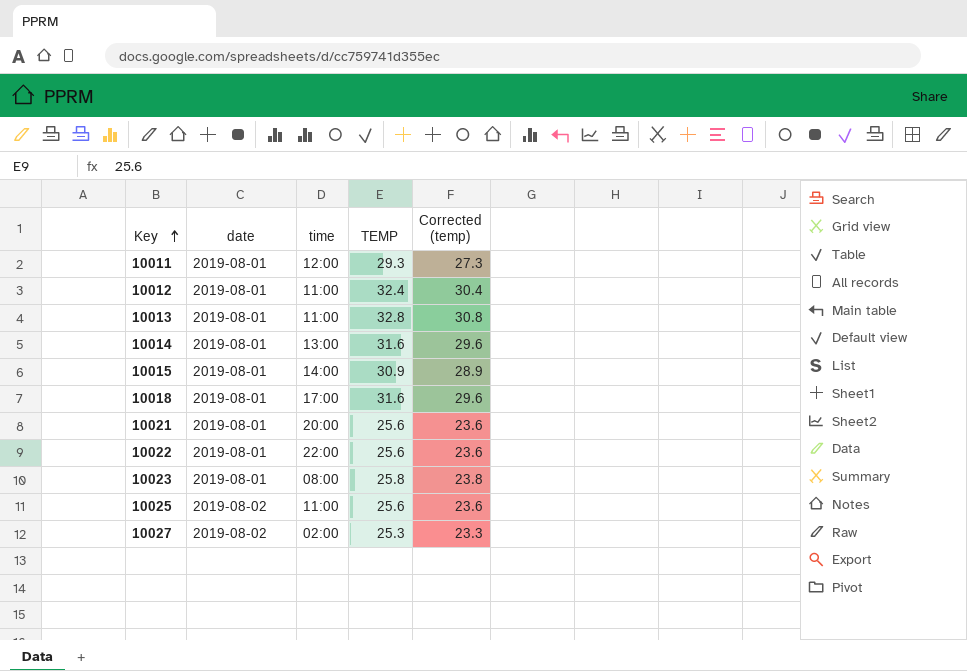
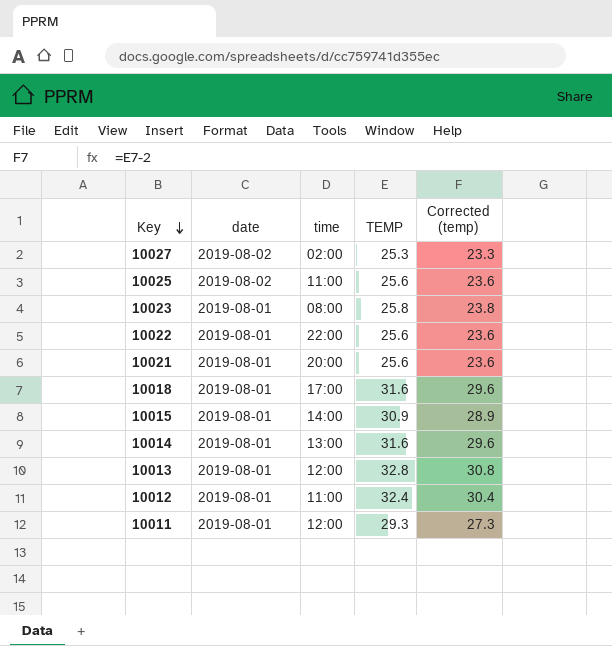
row order: Key ascending -> Key descending
10013 | time: 11:00 -> 12:00

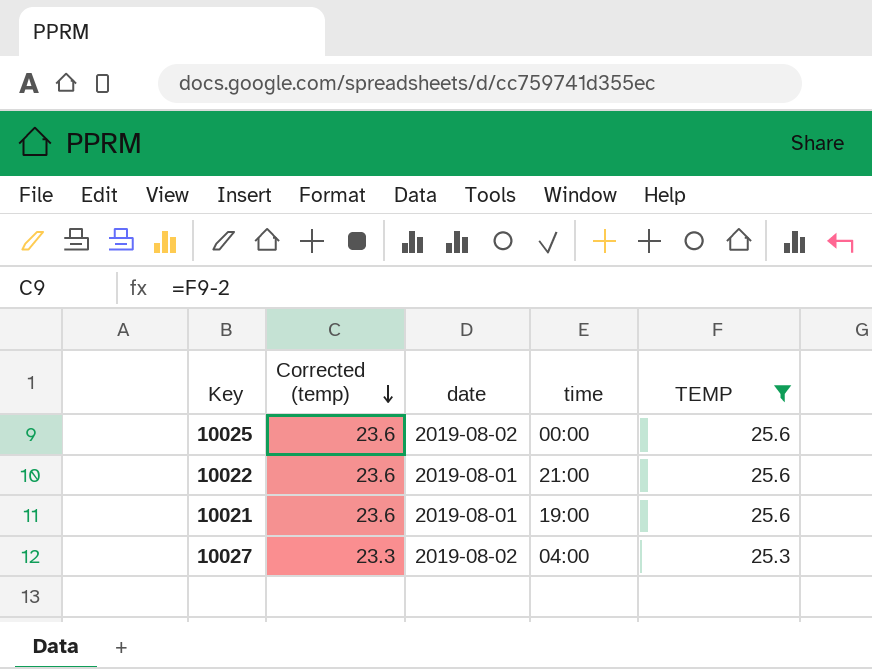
filter: none -> TEMP <= 25.6
row order: Key descending -> Corrected (temp) descending
column Corrected (temp) | position: 5 -> 2
10025 | time: 11:00 -> 00:00
10022 | time: 22:00 -> 21:00
10021 | time: 20:00 -> 19:00
10027 | time: 02:00 -> 04:00

